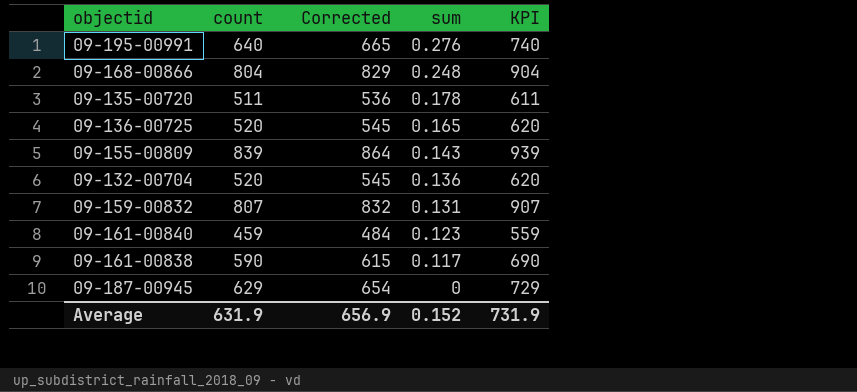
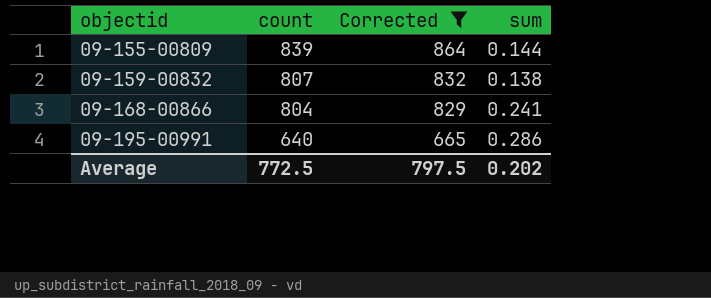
filter: none -> Corrected >= 665
row order: sum descending -> objectid ascending
column KPI | formula: [count] + 100 -> none
09-155-00809 | sum: 0.143 -> 0.144
09-159-00832 | sum: 0.131 -> 0.138
09-168-00866 | sum: 0.248 -> 0.241
09-195-00991 | sum: 0.276 -> 0.286
Average | count: 631.9 -> 772.5
Average | Corrected: 656.9 -> 797.5
Average | sum: 0.152 -> 0.202

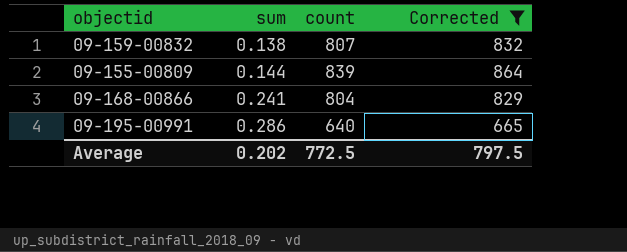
row order: objectid ascending -> sum ascending
column sum | position: 4 -> 2

